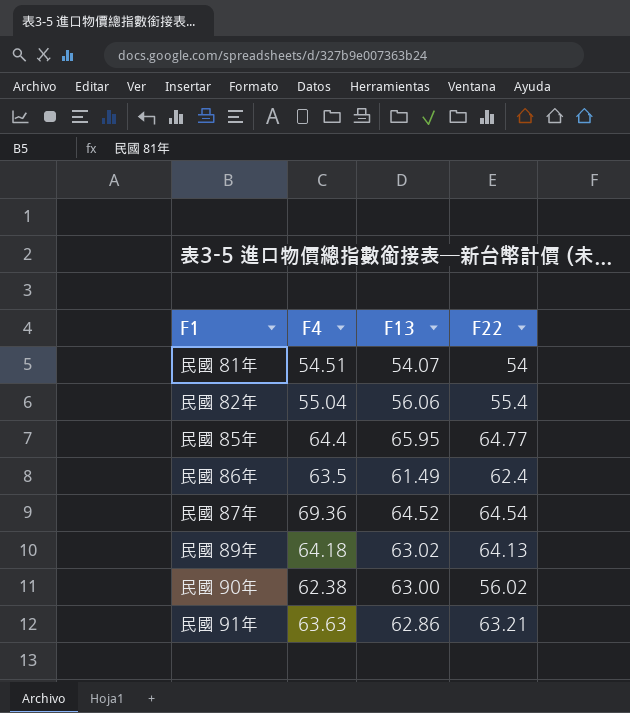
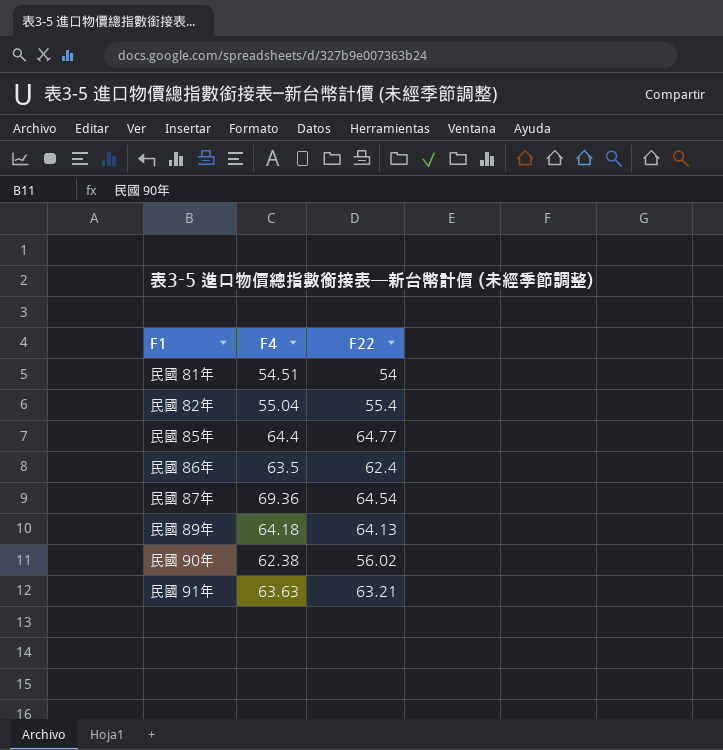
column F13 | position: 3 -> none

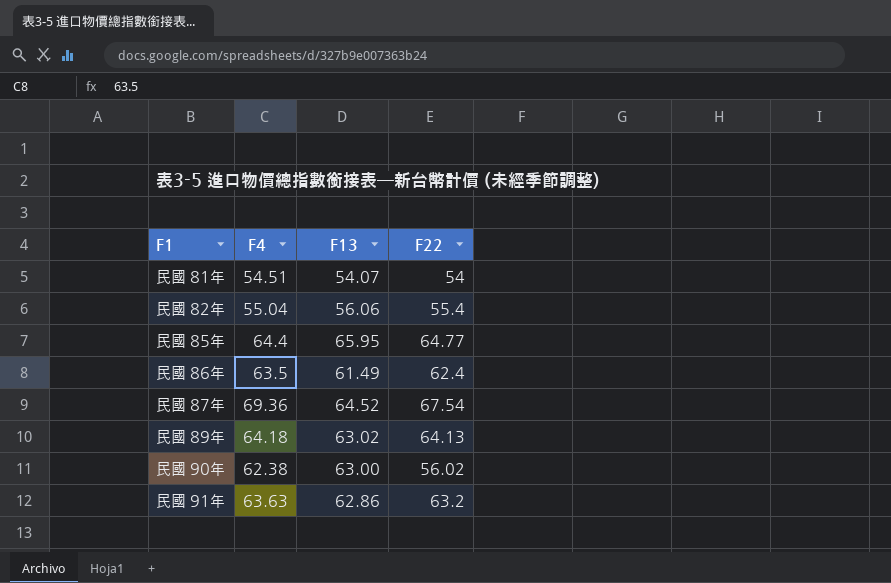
column F13 | position: none -> 3
民國 87年 | F22: 64.54 -> 67.54
民國 91年 | F22: 63.21 -> 63.2

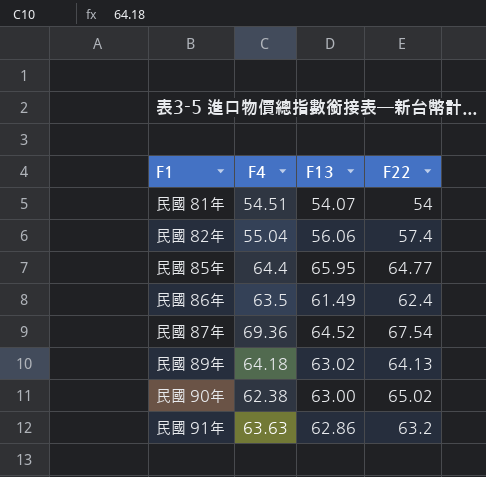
民國 82年 | F22: 55.4 -> 57.4
民國 90年 | F22: 56.02 -> 65.02

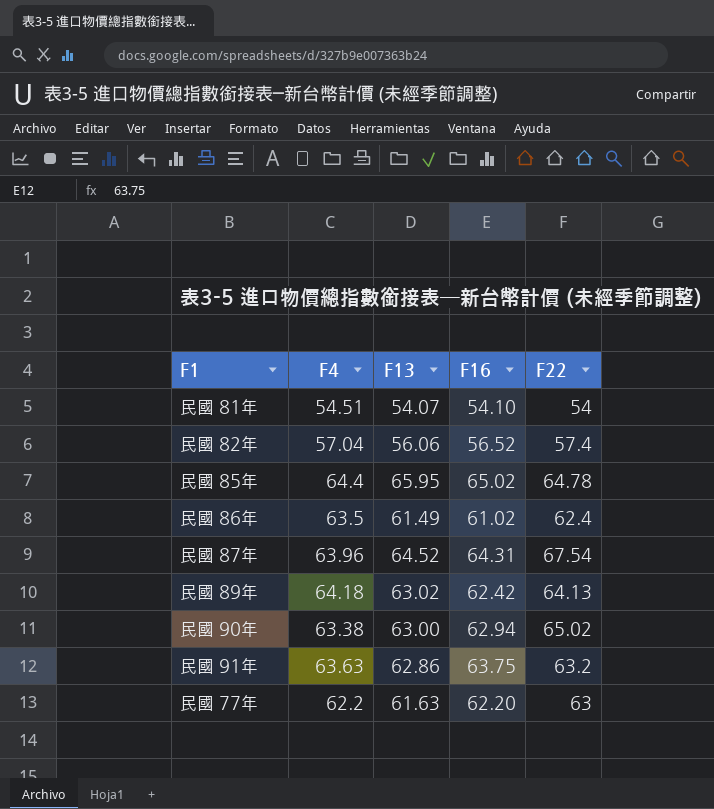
column F16 | position: none -> 4
民國 82年 | F4: 55.04 -> 57.04
民國 85年 | F22: 64.77 -> 64.78
民國 87年 | F4: 69.36 -> 63.96
民國 90年 | F4: 62.38 -> 63.38
row 民國 77年: none -> 62.2 | 61.63 | 62.20 | 63

